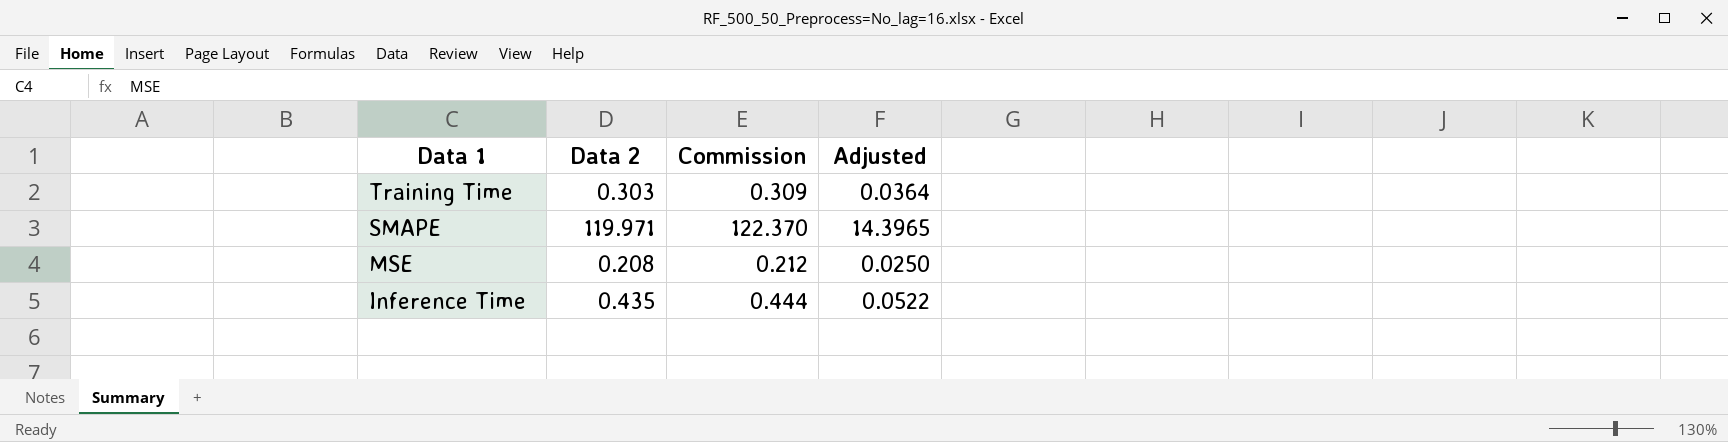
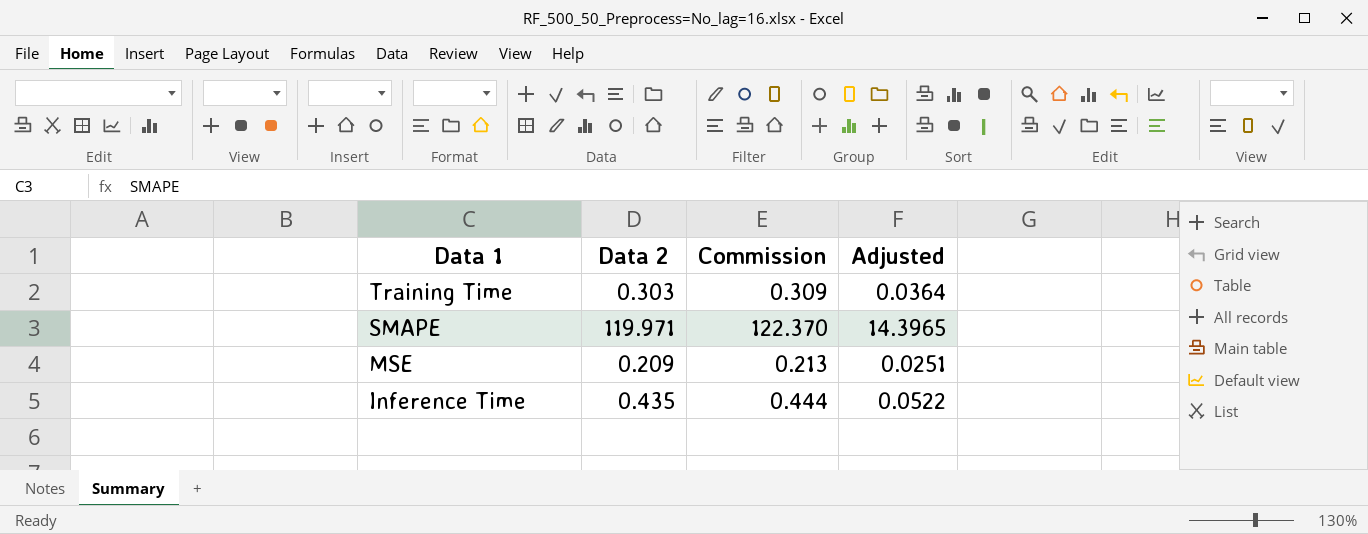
MSE | Data 2: 0.208 -> 0.209
MSE | Commission: 0.212 -> 0.213
MSE | Adjusted: 0.0250 -> 0.0251

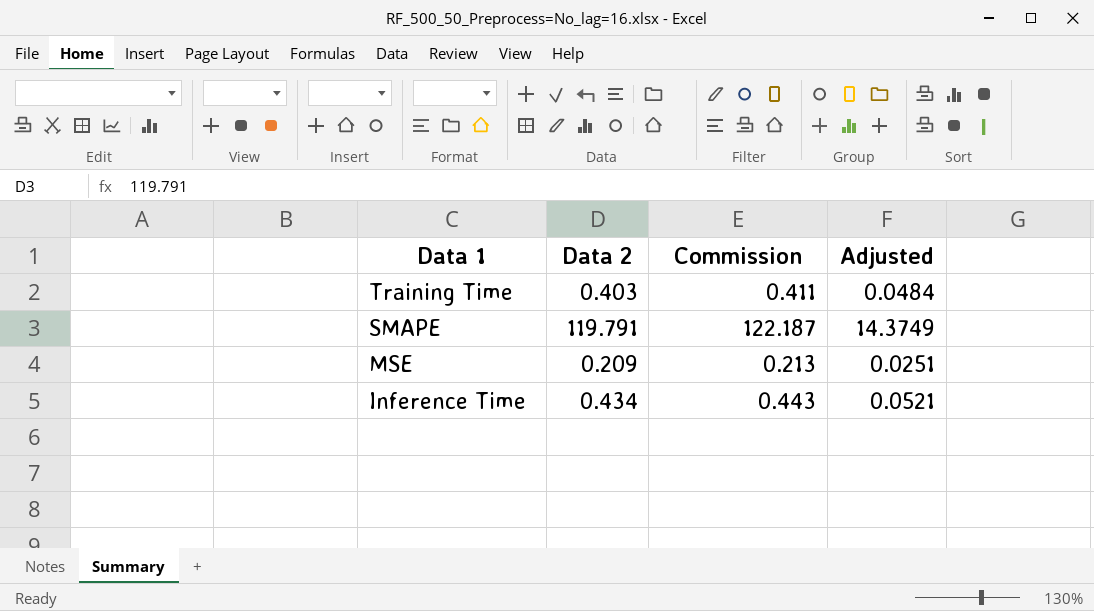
Training Time | Data 2: 0.303 -> 0.403
Training Time | Commission: 0.309 -> 0.411
Training Time | Adjusted: 0.0364 -> 0.0484
SMAPE | Data 2: 119.971 -> 119.791
SMAPE | Commission: 122.370 -> 122.187
SMAPE | Adjusted: 14.3965 -> 14.3749
Inference Time | Data 2: 0.435 -> 0.434
Inference Time | Commission: 0.444 -> 0.443
Inference Time | Adjusted: 0.0522 -> 0.0521

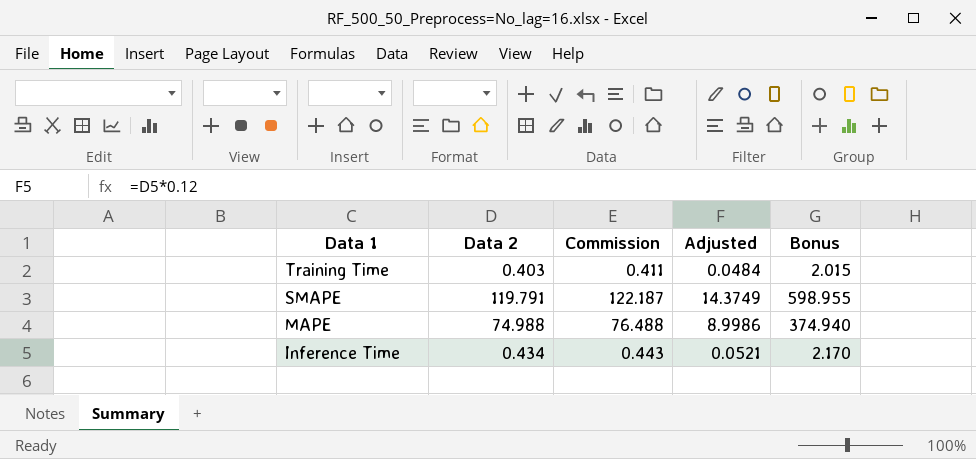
column Bonus | formula: none -> [Data 2] * 5
row MSE: 0.209 | 0.213 | 0.0251 -> none
row MAPE: none -> 74.988 | 76.488 | 8.9986 | 374.940

